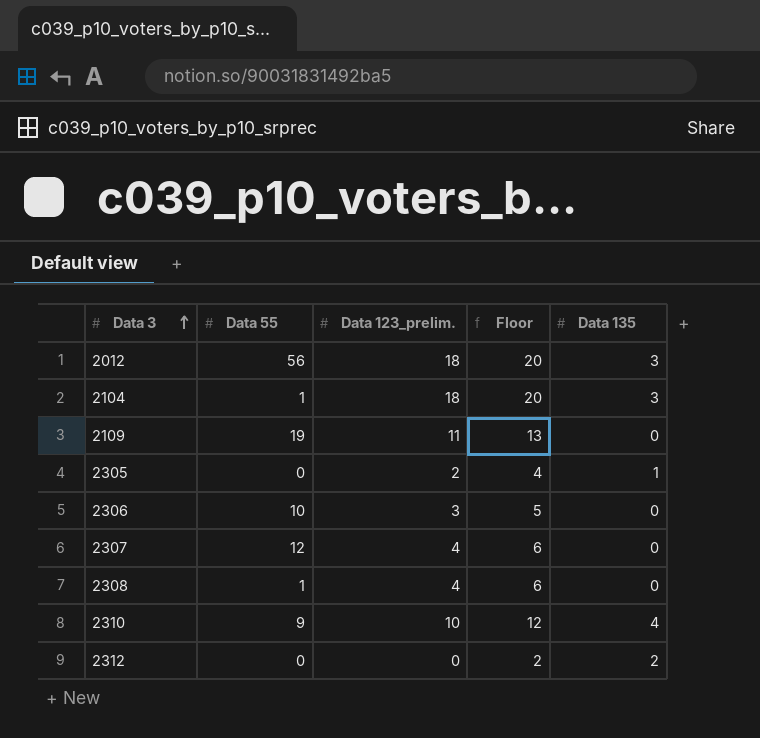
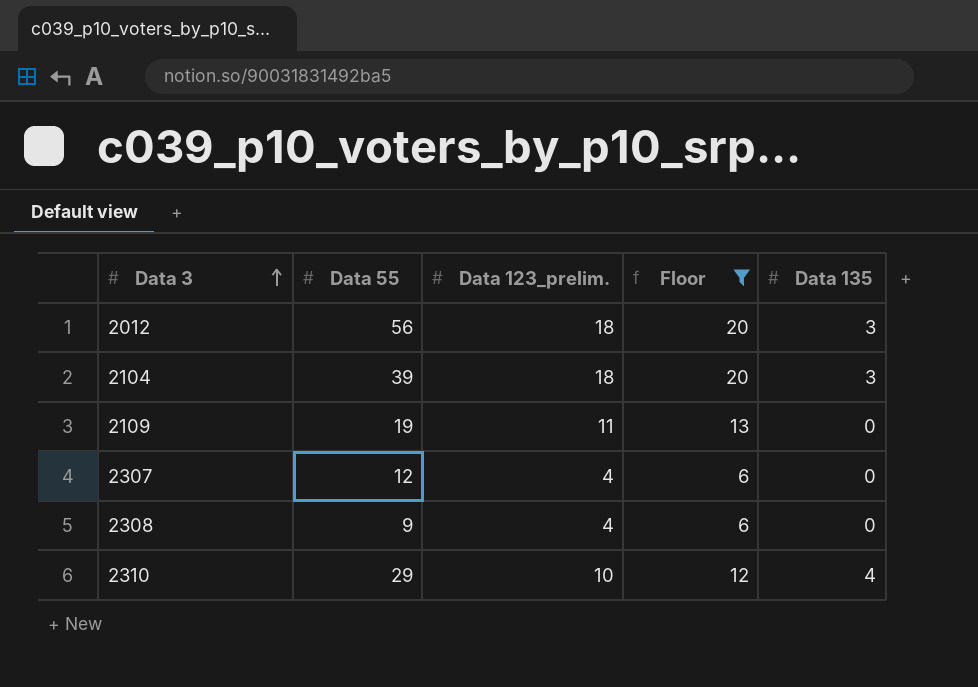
filter: none -> Floor >= 6
2104 | Data 55: 1 -> 39
2308 | Data 55: 1 -> 9
2310 | Data 55: 9 -> 29

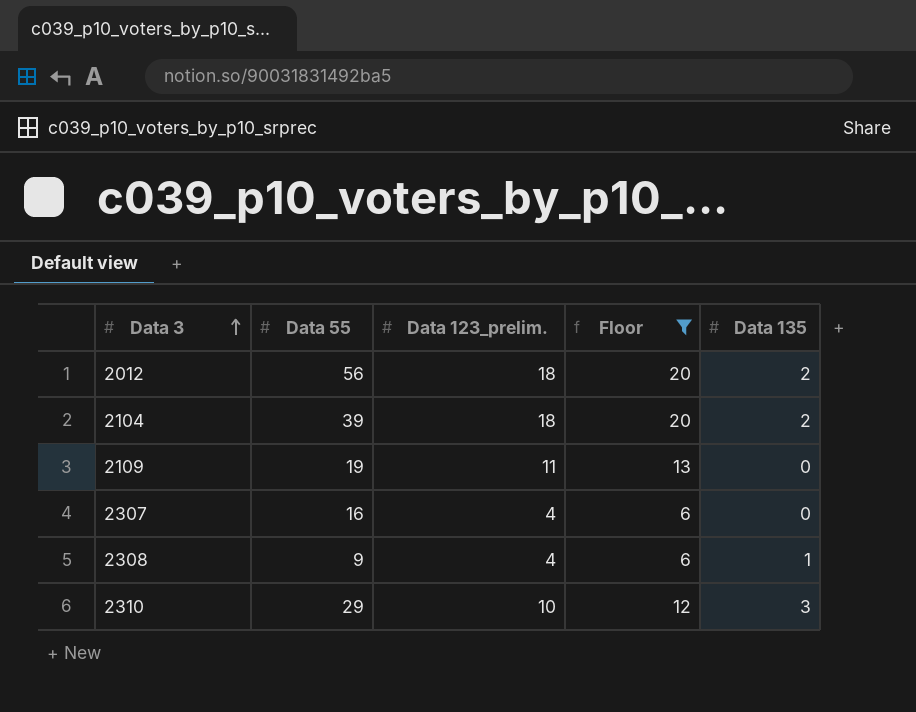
2012 | Data 135: 3 -> 2
2104 | Data 135: 3 -> 2
2307 | Data 55: 12 -> 16
2308 | Data 135: 0 -> 1
2310 | Data 135: 4 -> 3

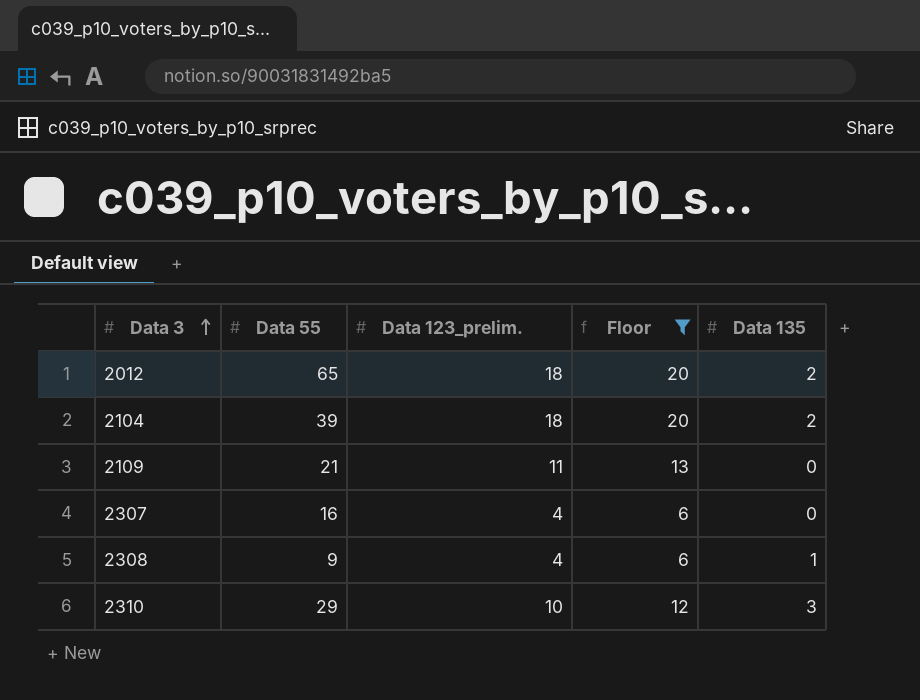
2012 | Data 55: 56 -> 65
2109 | Data 55: 19 -> 21

